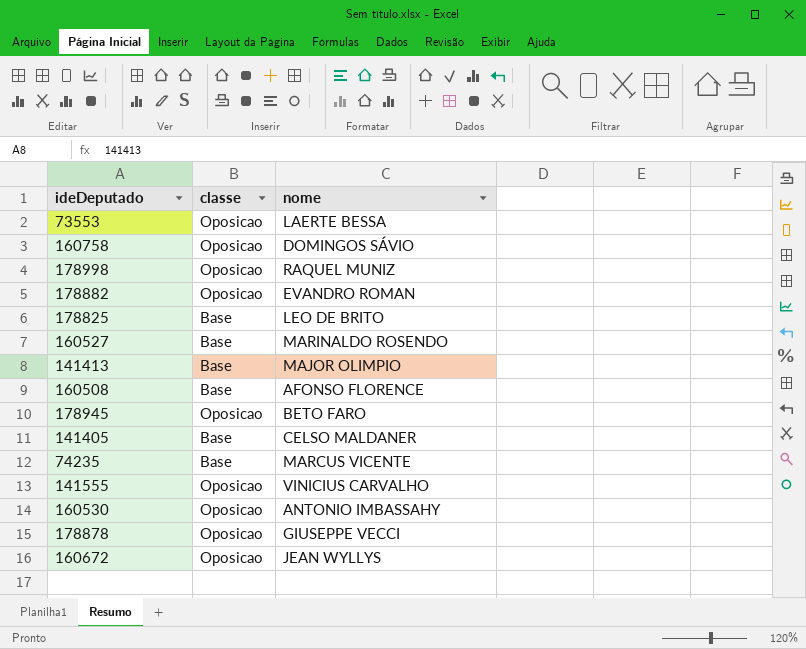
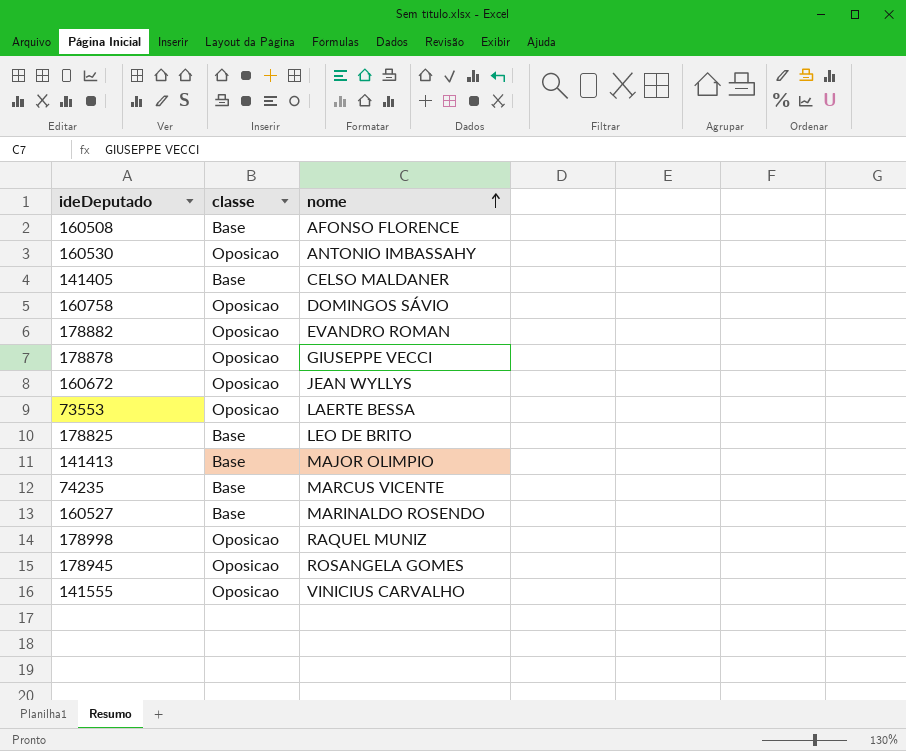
row order: none -> nome ascending
178945 | nome: BETO FARO -> ROSANGELA GOMES

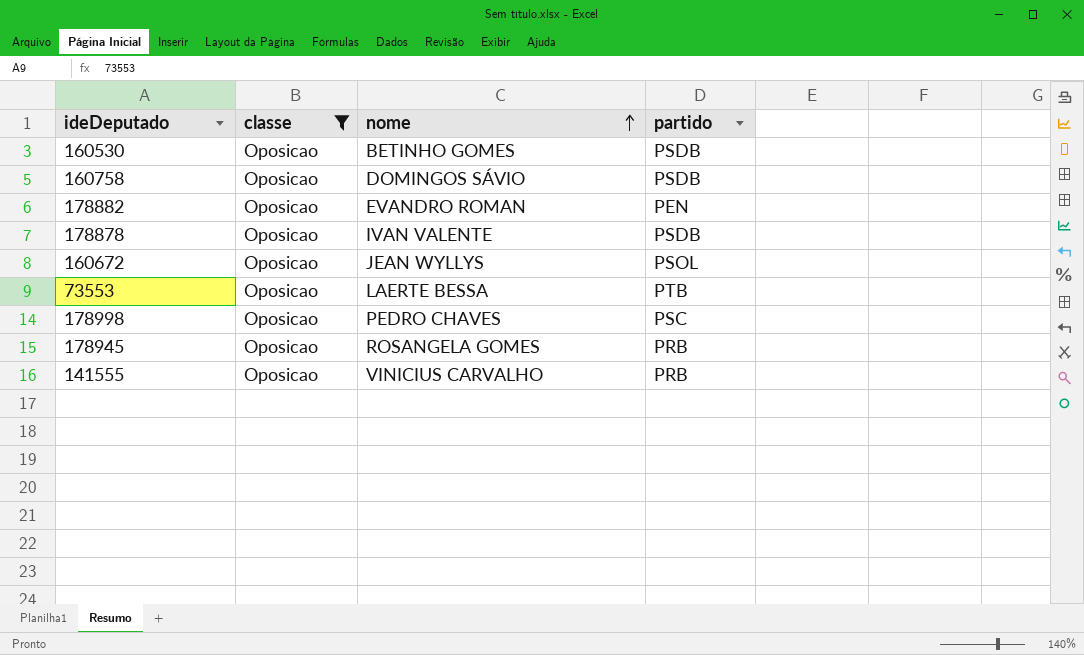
filter: none -> classe = Oposicao
column partido | position: none -> 4
160530 | nome: ANTONIO IMBASSAHY -> BETINHO GOMES
178878 | nome: GIUSEPPE VECCI -> IVAN VALENTE
178998 | nome: RAQUEL MUNIZ -> PEDRO CHAVES

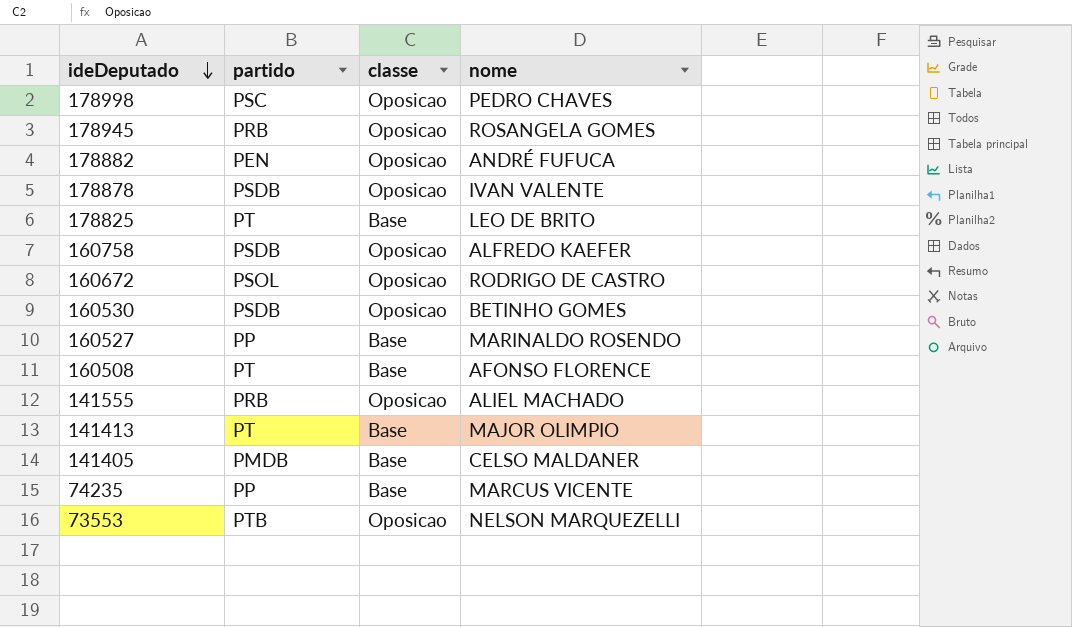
filter: classe = Oposicao -> none
row order: nome ascending -> ideDeputado descending
column partido | position: 4 -> 2
178882 | nome: EVANDRO ROMAN -> ANDRÉ FUFUCA
160758 | nome: DOMINGOS SÁVIO -> ALFREDO KAEFER
160672 | nome: JEAN WYLLYS -> RODRIGO DE CASTRO
141555 | nome: VINICIUS CARVALHO -> ALIEL MACHADO
73553 | nome: LAERTE BESSA -> NELSON MARQUEZELLI

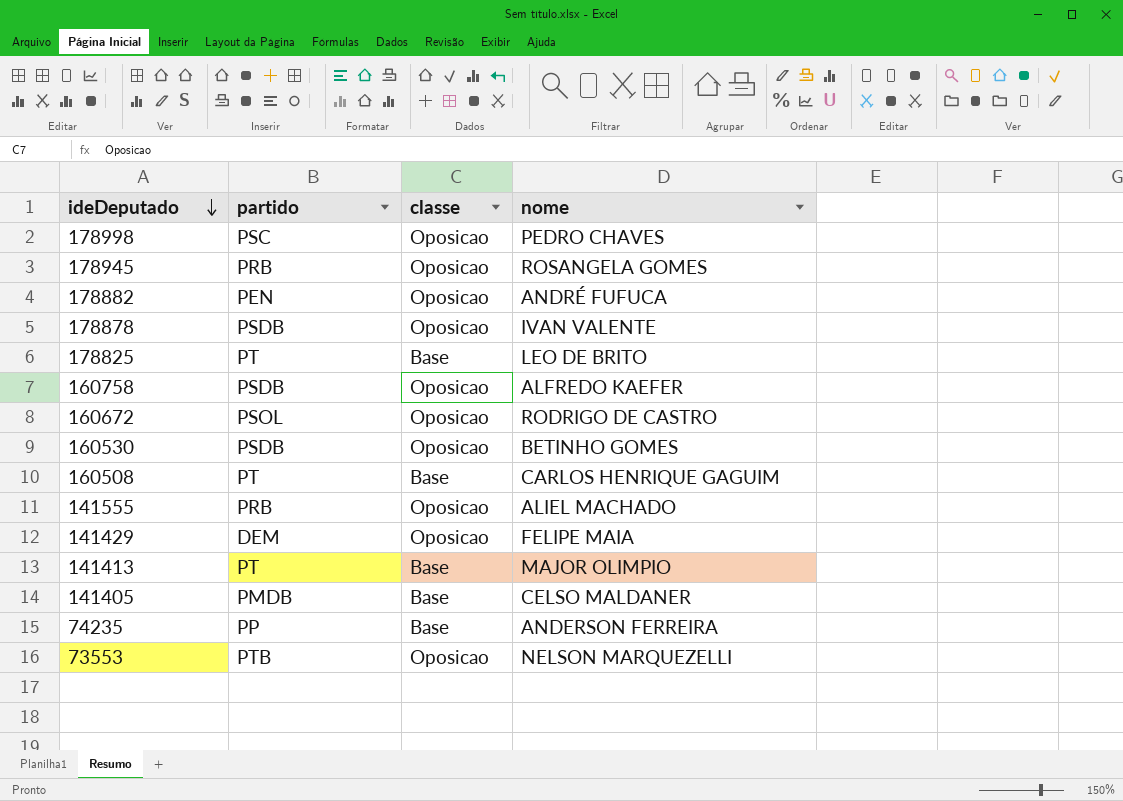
row 160527: PP | Base | MARINALDO ROSENDO -> none
160508 | nome: AFONSO FLORENCE -> CARLOS HENRIQUE GAGUIM
row 141429: none -> DEM | Oposicao | FELIPE MAIA
74235 | nome: MARCUS VICENTE -> ANDERSON FERREIRA

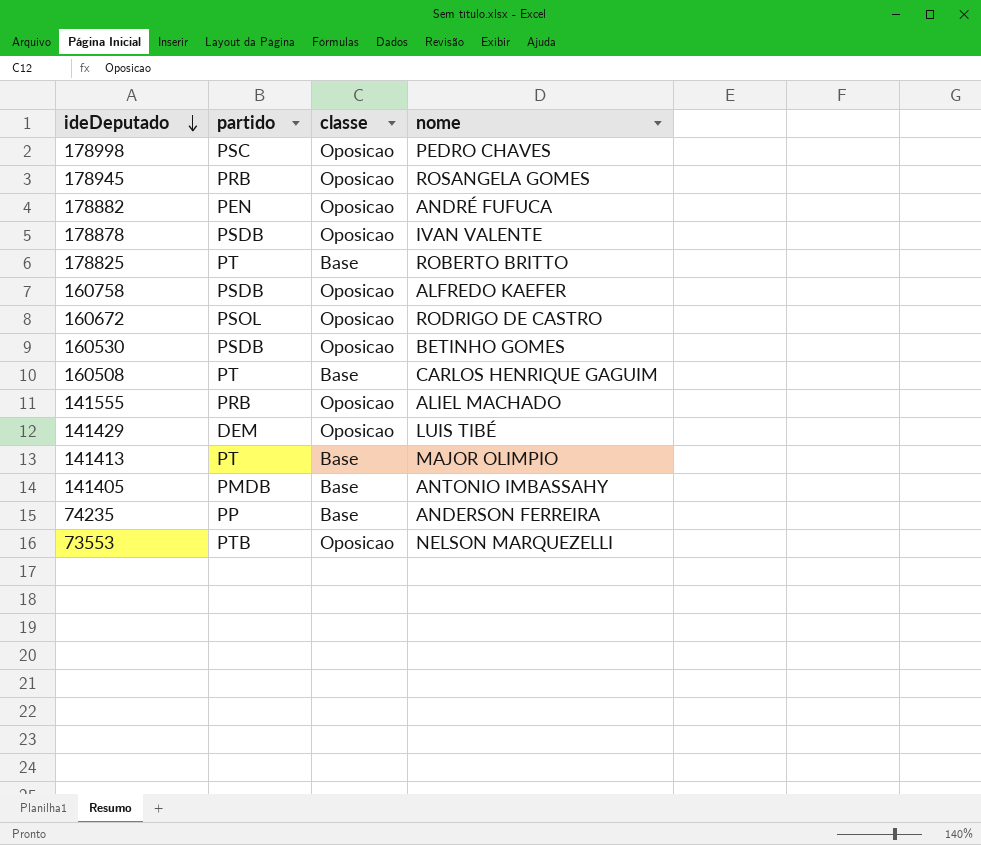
178825 | nome: LEO DE BRITO -> ROBERTO BRITTO
141429 | nome: FELIPE MAIA -> LUIS TIBÉ
141405 | nome: CELSO MALDANER -> ANTONIO IMBASSAHY

